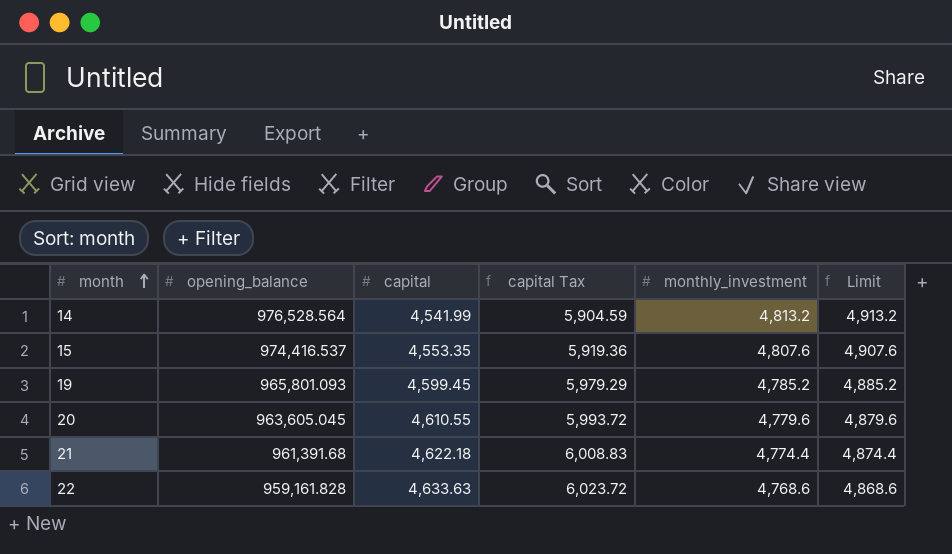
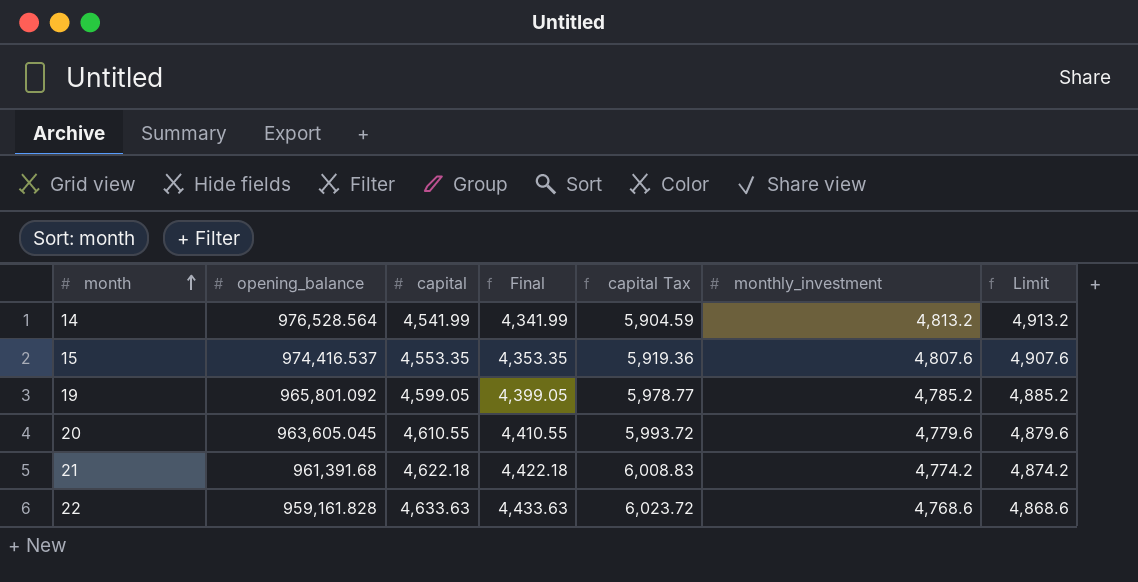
column Final | formula: none -> [capital] - 200
19 | opening_balance: 965,801.093 -> 965,801.092
19 | capital: 4,599.45 -> 4,599.05
19 | capital Tax: 5,979.29 -> 5,978.77
21 | monthly_investment: 4,774.4 -> 4,774.2
21 | Limit: 4,874.4 -> 4,874.2

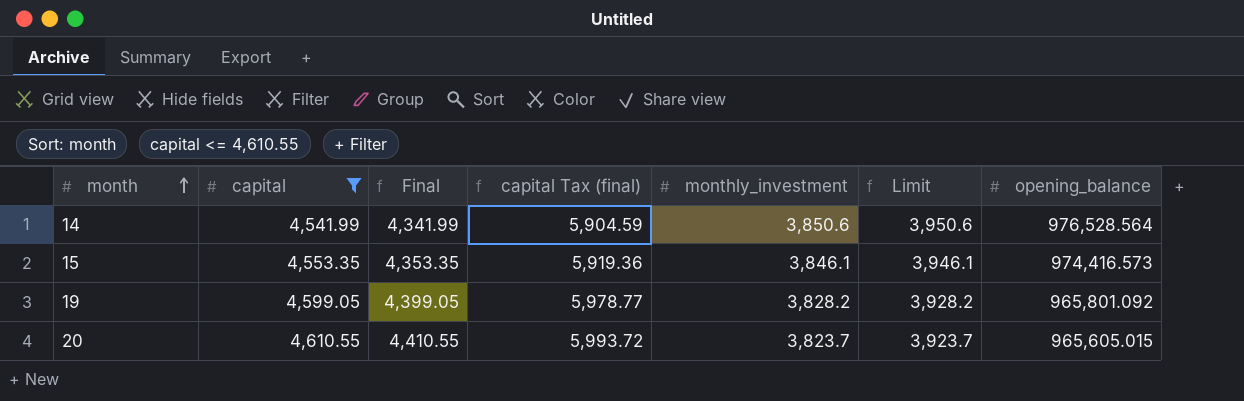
filter: none -> capital <= 4,610.55
column name: capital Tax -> capital Tax (final)
column opening_balance | position: 2 -> 7
14 | monthly_investment: 4,813.2 -> 3,850.6
14 | Limit: 4,913.2 -> 3,950.6
15 | monthly_investment: 4,807.6 -> 3,846.1
15 | Limit: 4,907.6 -> 3,946.1
15 | opening_balance: 974,416.537 -> 974,416.573
19 | monthly_investment: 4,785.2 -> 3,828.2
19 | Limit: 4,885.2 -> 3,928.2
20 | monthly_investment: 4,779.6 -> 3,823.7
20 | Limit: 4,879.6 -> 3,923.7
20 | opening_balance: 963,605.045 -> 965,605.015

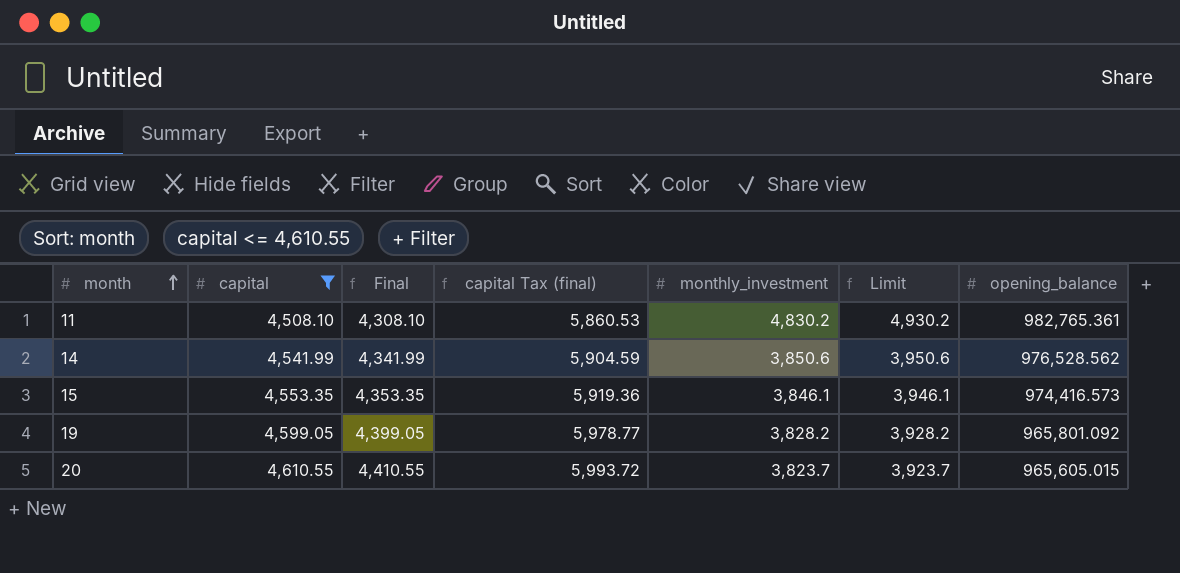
row 11: none -> 4,508.10 | 4,308.10 | 5,860.53 | 4,830.2 | 4,930.2 | 982,765.361
14 | opening_balance: 976,528.564 -> 976,528.562

